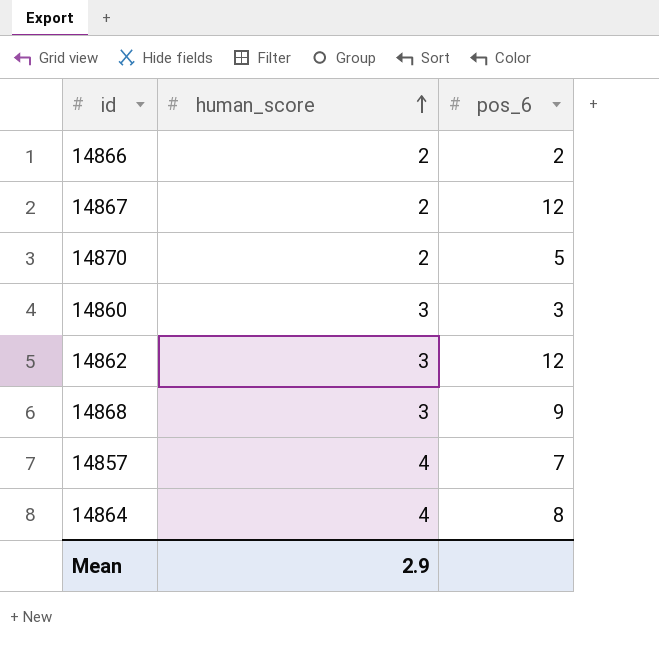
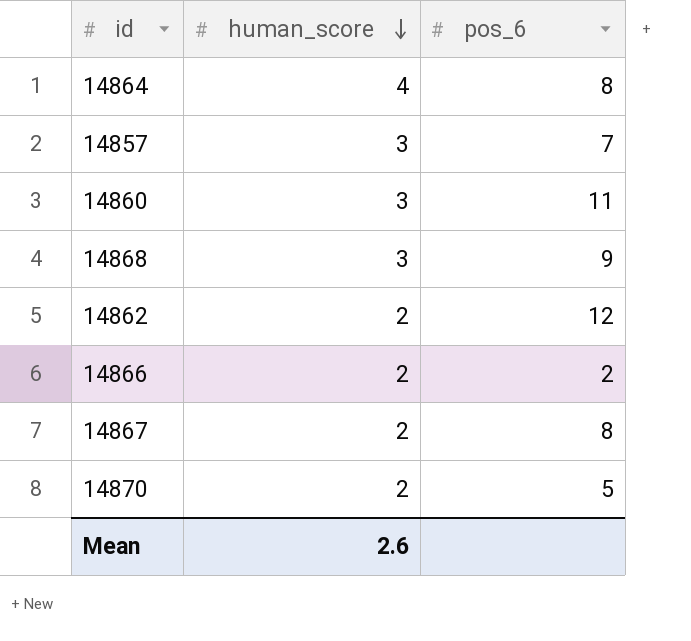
row order: human_score ascending -> human_score descending
14857 | human_score: 4 -> 3
14860 | pos_6: 3 -> 11
14862 | human_score: 3 -> 2
14867 | pos_6: 12 -> 8
Mean | human_score: 2.9 -> 2.6

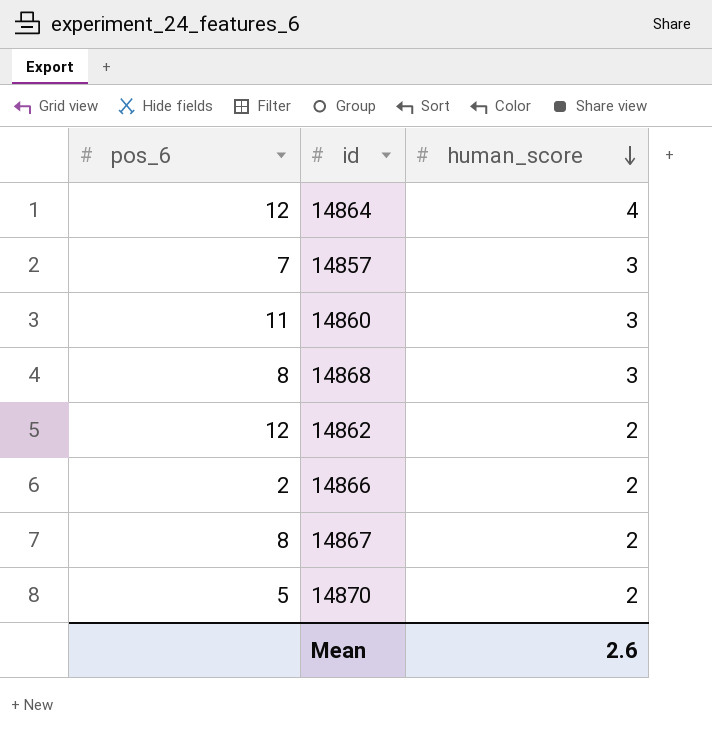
column pos_6 | position: 3 -> 1
14864 | pos_6: 8 -> 12
14868 | pos_6: 9 -> 8

